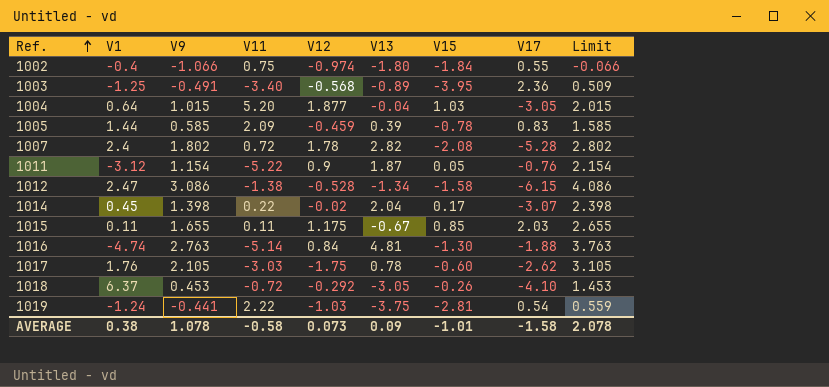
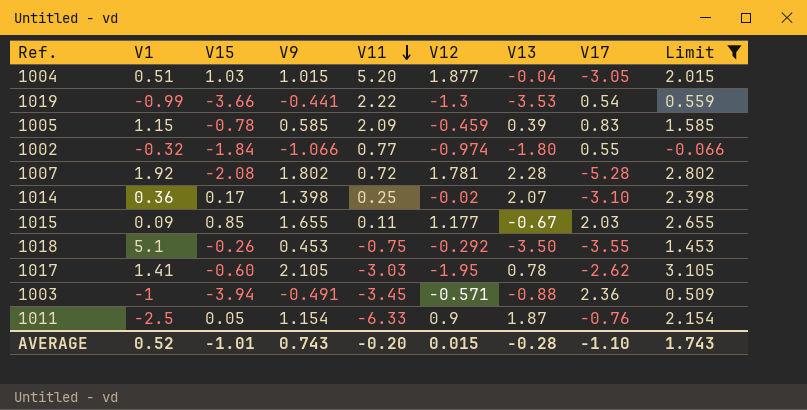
filter: none -> Limit <= 3.105
row order: Ref. ascending -> V11 descending
column V15 | position: 7 -> 3
1004 | V1: 0.64 -> 0.51
1019 | V1: -1.24 -> -0.99
1019 | V15: -2.81 -> -3.66
1019 | V12: -1.03 -> -1.3
1019 | V13: -3.75 -> -3.53
1005 | V1: 1.44 -> 1.15
1002 | V1: -0.4 -> -0.32
1002 | V11: 0.75 -> 0.77
1007 | V1: 2.4 -> 1.92
1007 | V12: 1.78 -> 1.781
1007 | V13: 2.82 -> 2.28
1014 | V1: 0.45 -> 0.36
1014 | V11: 0.22 -> 0.25
1014 | V13: 2.04 -> 2.07
1014 | V17: -3.07 -> -3.10
1015 | V1: 0.11 -> 0.09
1015 | V12: 1.175 -> 1.177
1018 | V1: 6.37 -> 5.1
1018 | V11: -0.72 -> -0.75
1018 | V13: -3.05 -> -3.50
1018 | V17: -4.10 -> -3.55
1017 | V1: 1.76 -> 1.41
1017 | V12: -1.75 -> -1.95
1003 | V1: -1.25 -> -1
1003 | V15: -3.95 -> -3.94
1003 | V11: -3.40 -> -3.45
1003 | V12: -0.568 -> -0.571
1003 | V13: -0.89 -> -0.88
1011 | V1: -3.12 -> -2.5
1011 | V11: -5.22 -> -6.33
AVERAGE | V1: 0.38 -> 0.52
AVERAGE | V9: 1.078 -> 0.743
AVERAGE | V11: -0.58 -> -0.20
AVERAGE | V12: 0.073 -> 0.015
AVERAGE | V13: 0.09 -> -0.28
AVERAGE | V17: -1.58 -> -1.10
AVERAGE | Limit: 2.078 -> 1.743

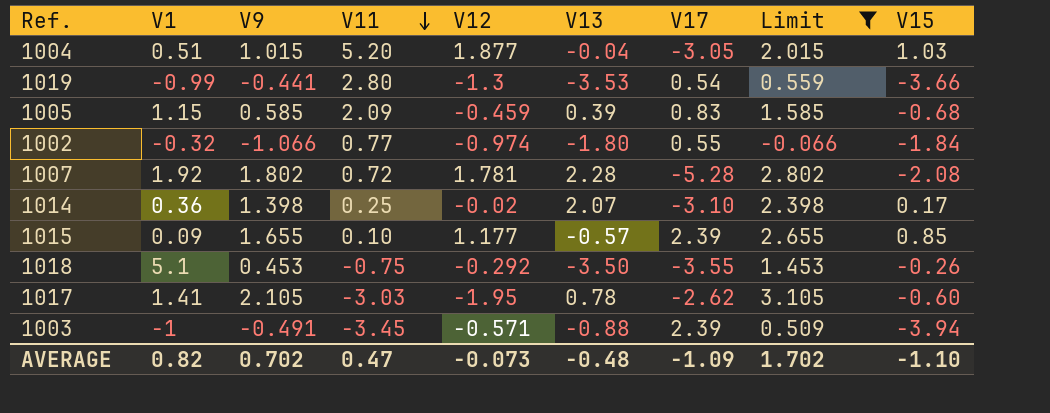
column V15 | position: 3 -> 9
row 1011: -2.5 | 0.05 | 1.154 | -6.33 | 0.9 | 1.87 | -0.76 | 2.154 -> none
1019 | V11: 2.22 -> 2.80
1005 | V15: -0.78 -> -0.68
1015 | V11: 0.11 -> 0.10
1015 | V13: -0.67 -> -0.57
1015 | V17: 2.03 -> 2.39
1003 | V17: 2.36 -> 2.39
AVERAGE | V1: 0.52 -> 0.82
AVERAGE | V9: 0.743 -> 0.702
AVERAGE | V11: -0.20 -> 0.47
AVERAGE | V12: 0.015 -> -0.073
AVERAGE | V13: -0.28 -> -0.48
AVERAGE | V17: -1.10 -> -1.09
AVERAGE | Limit: 1.743 -> 1.702
AVERAGE | V15: -1.01 -> -1.10

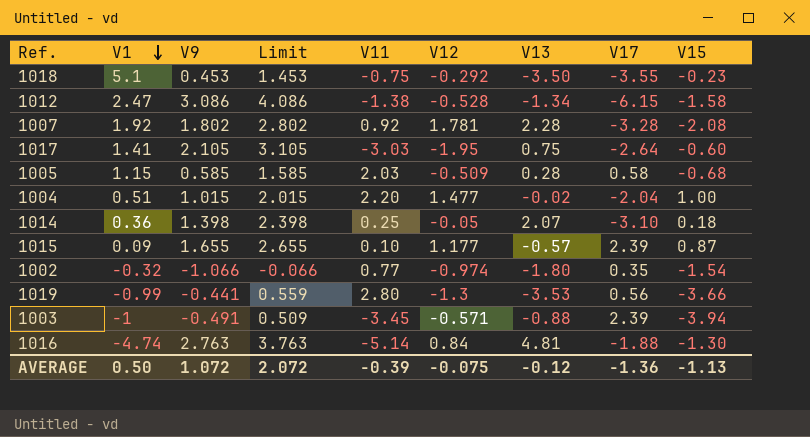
filter: Limit <= 3.105 -> none
row order: V11 descending -> V1 descending
column Limit | position: 8 -> 4
1018 | V15: -0.26 -> -0.23
1007 | V11: 0.72 -> 0.92
1007 | V17: -5.28 -> -3.28
1017 | V13: 0.78 -> 0.75
1017 | V17: -2.62 -> -2.64
1005 | V11: 2.09 -> 2.03
1005 | V12: -0.459 -> -0.509
1005 | V13: 0.39 -> 0.28
1005 | V17: 0.83 -> 0.58
1004 | V11: 5.20 -> 2.20
1004 | V12: 1.877 -> 1.477
1004 | V13: -0.04 -> -0.02
1004 | V17: -3.05 -> -2.04
1004 | V15: 1.03 -> 1.00
1014 | V12: -0.02 -> -0.05
1014 | V15: 0.17 -> 0.18
1015 | V15: 0.85 -> 0.87
1002 | V17: 0.55 -> 0.35
1002 | V15: -1.84 -> -1.54
1019 | V17: 0.54 -> 0.56
AVERAGE | V1: 0.82 -> 0.50
AVERAGE | V9: 0.702 -> 1.072
AVERAGE | Limit: 1.702 -> 2.072
AVERAGE | V11: 0.47 -> -0.39
AVERAGE | V12: -0.073 -> -0.075
AVERAGE | V13: -0.48 -> -0.12
AVERAGE | V17: -1.09 -> -1.36
AVERAGE | V15: -1.10 -> -1.13

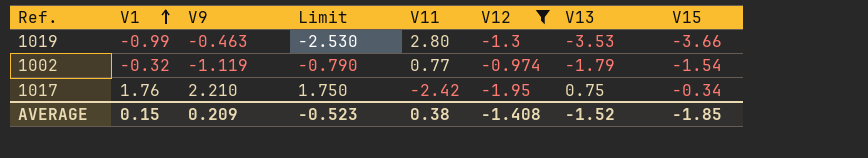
filter: none -> V12 <= -0.974
row order: V1 descending -> V1 ascending
column V17 | position: 8 -> none
column Limit | formula: [V9] + 1 -> [V13] + 1
1019 | V9: -0.441 -> -0.463
1002 | V9: -1.066 -> -1.119
1002 | V13: -1.80 -> -1.79
1017 | V1: 1.41 -> 1.76
1017 | V9: 2.105 -> 2.210
1017 | V11: -3.03 -> -2.42
1017 | V15: -0.60 -> -0.34
AVERAGE | V1: 0.50 -> 0.15
AVERAGE | V9: 1.072 -> 0.209
AVERAGE | Limit: 2.072 -> -0.523
AVERAGE | V11: -0.39 -> 0.38
AVERAGE | V12: -0.075 -> -1.408
AVERAGE | V13: -0.12 -> -1.52
AVERAGE | V15: -1.13 -> -1.85

